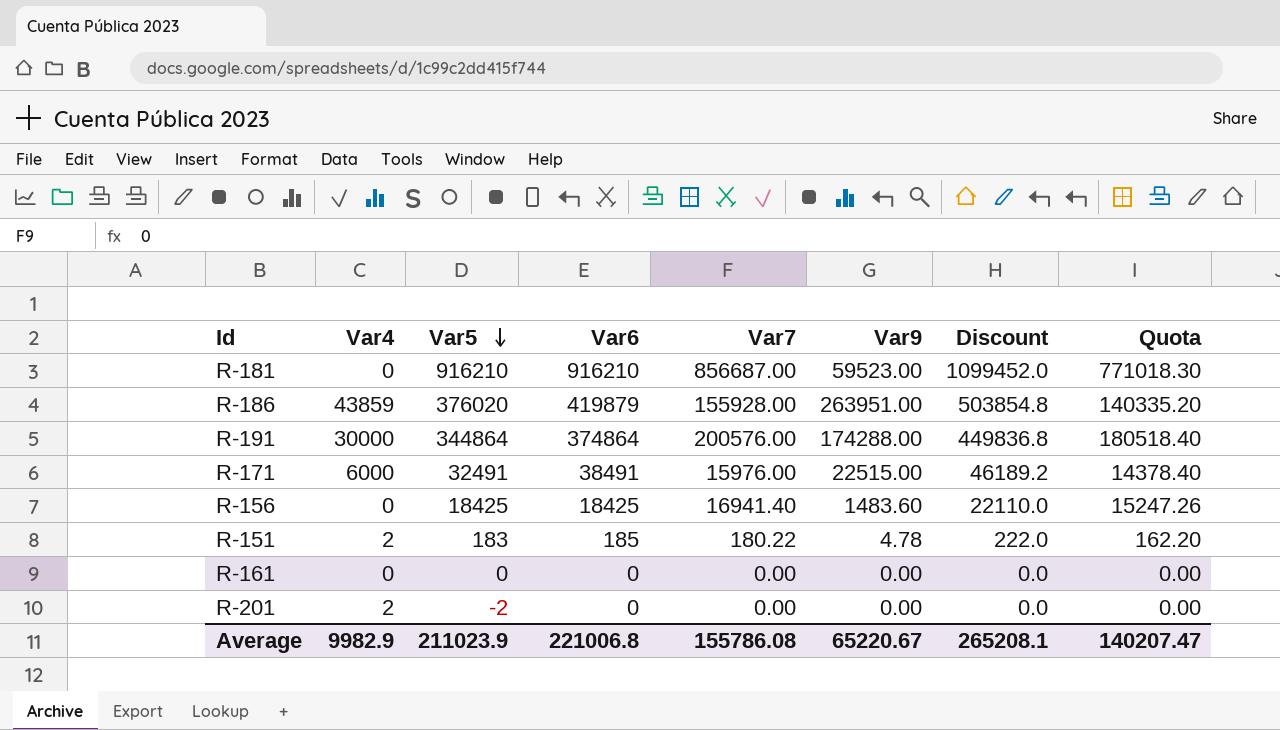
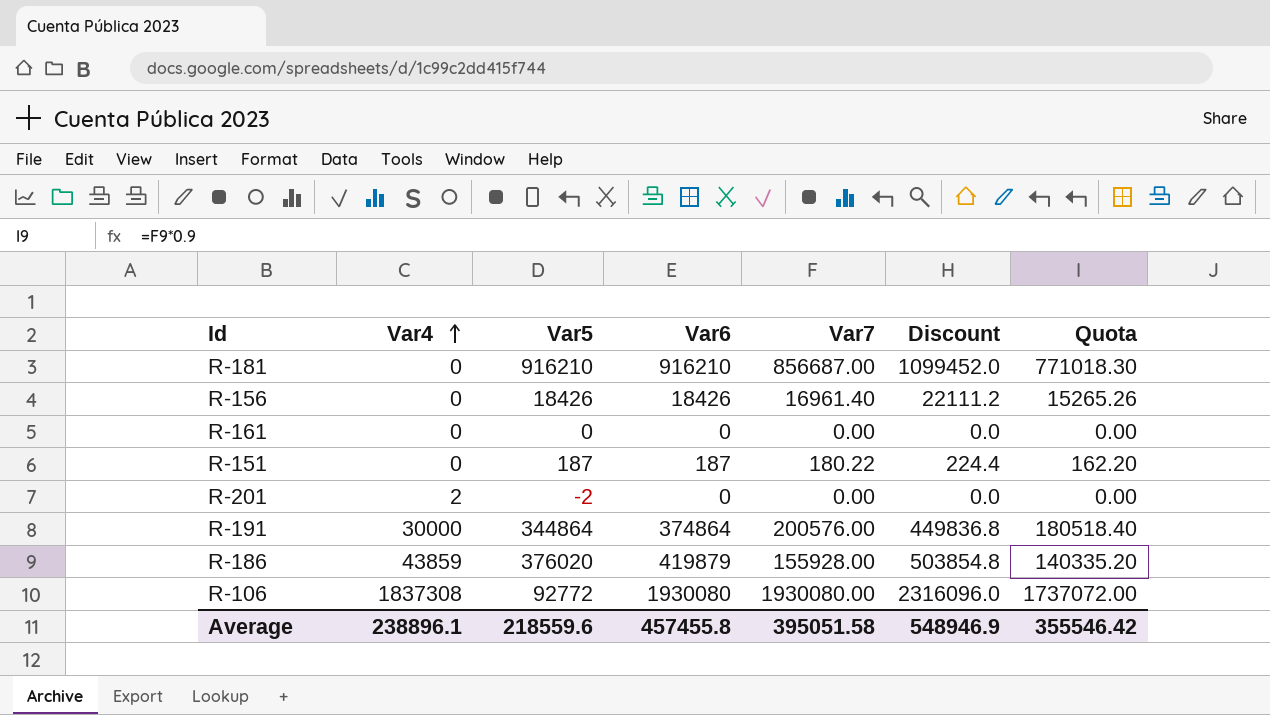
row order: Var5 descending -> Var4 ascending
column Var9 | formula: [Var6] - [Var7] -> none
row R-171: 6000 | 32491 | 38491 | 15976.00 | 22515.00 | 46189.2 | 14378.40 -> none
R-156 | Var5: 18425 -> 18426
R-156 | Var6: 18425 -> 18426
R-156 | Var7: 16941.40 -> 16961.40
R-156 | Discount: 22110.0 -> 22111.2
R-156 | Quota: 15247.26 -> 15265.26
R-151 | Var4: 2 -> 0
R-151 | Var5: 183 -> 187
R-151 | Var6: 185 -> 187
R-151 | Discount: 222.0 -> 224.4
row R-106: none -> 1837308 | 92772 | 1930080 | 1930080.00 | 2316096.0 | 1737072.00
Average | Var4: 9982.9 -> 238896.1
Average | Var5: 211023.9 -> 218559.6
Average | Var6: 221006.8 -> 457455.8
Average | Var7: 155786.08 -> 395051.58
Average | Discount: 265208.1 -> 548946.9
Average | Quota: 140207.47 -> 355546.42

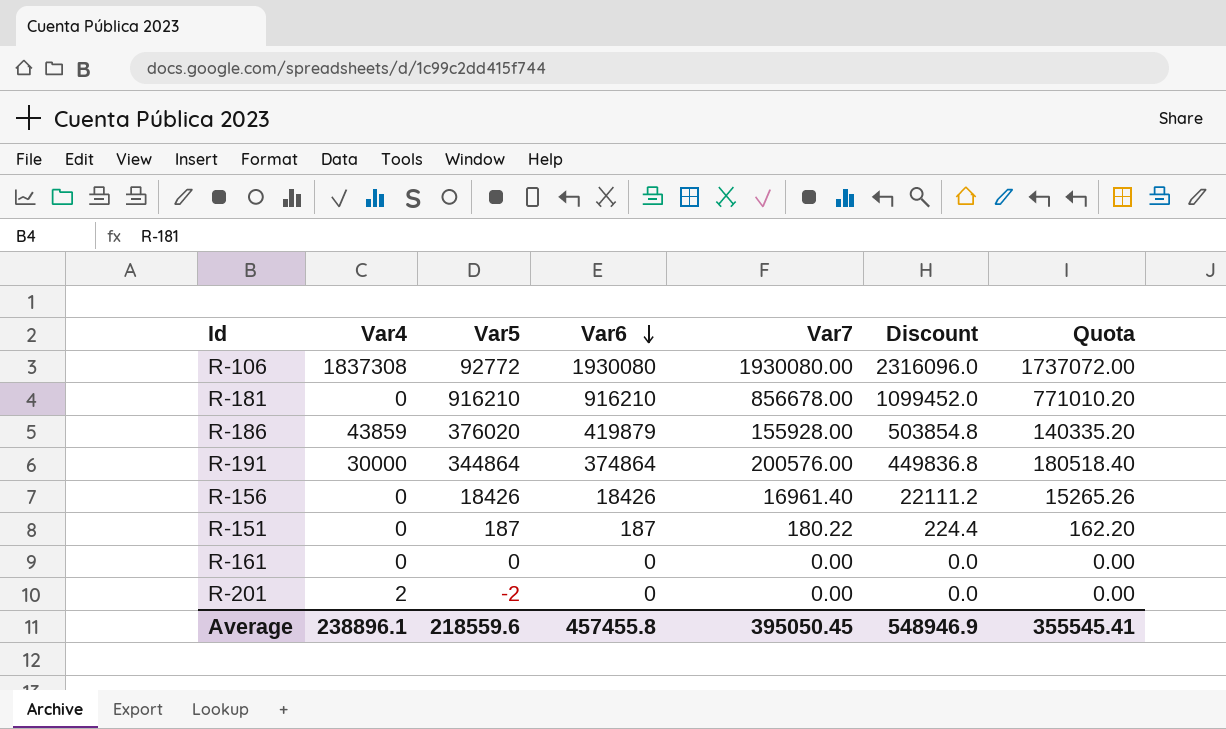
row order: Var4 ascending -> Var6 descending
R-181 | Var7: 856687.00 -> 856678.00
R-181 | Quota: 771018.30 -> 771010.20
Average | Var7: 395051.58 -> 395050.45
Average | Quota: 355546.42 -> 355545.41

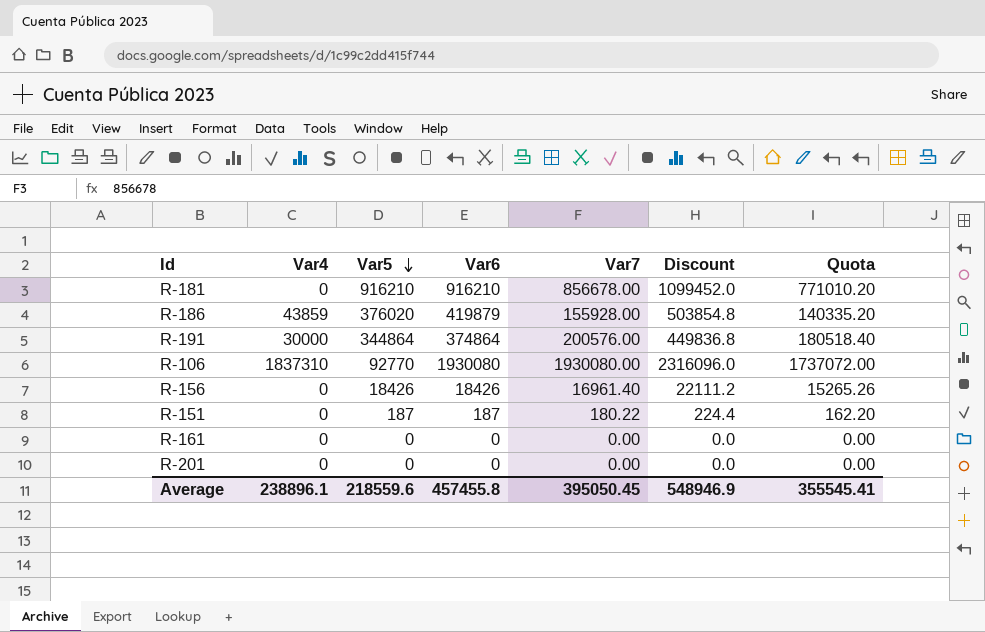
row order: Var6 descending -> Var5 descending
R-106 | Var4: 1837308 -> 1837310
R-106 | Var5: 92772 -> 92770
R-201 | Var4: 2 -> 0
R-201 | Var5: -2 -> 0

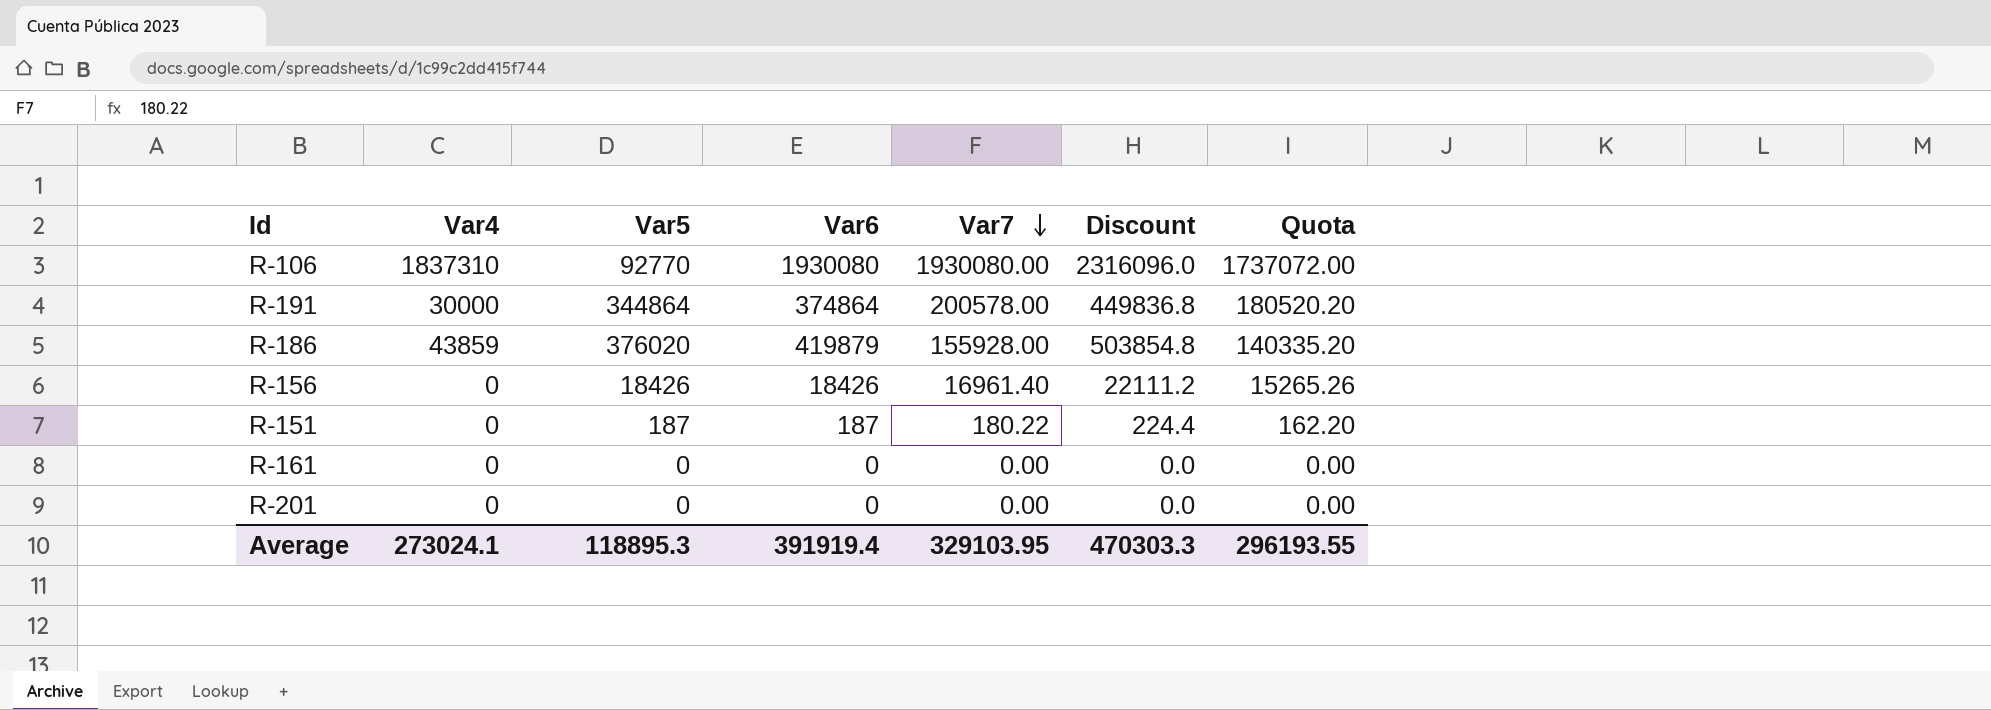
row order: Var5 descending -> Var7 descending
row R-181: 0 | 916210 | 916210 | 856678.00 | 1099452.0 | 771010.20 -> none
R-191 | Var7: 200576.00 -> 200578.00
R-191 | Quota: 180518.40 -> 180520.20
Average | Var4: 238896.1 -> 273024.1
Average | Var5: 218559.6 -> 118895.3
Average | Var6: 457455.8 -> 391919.4
Average | Var7: 395050.45 -> 329103.95
Average | Discount: 548946.9 -> 470303.3
Average | Quota: 355545.41 -> 296193.55

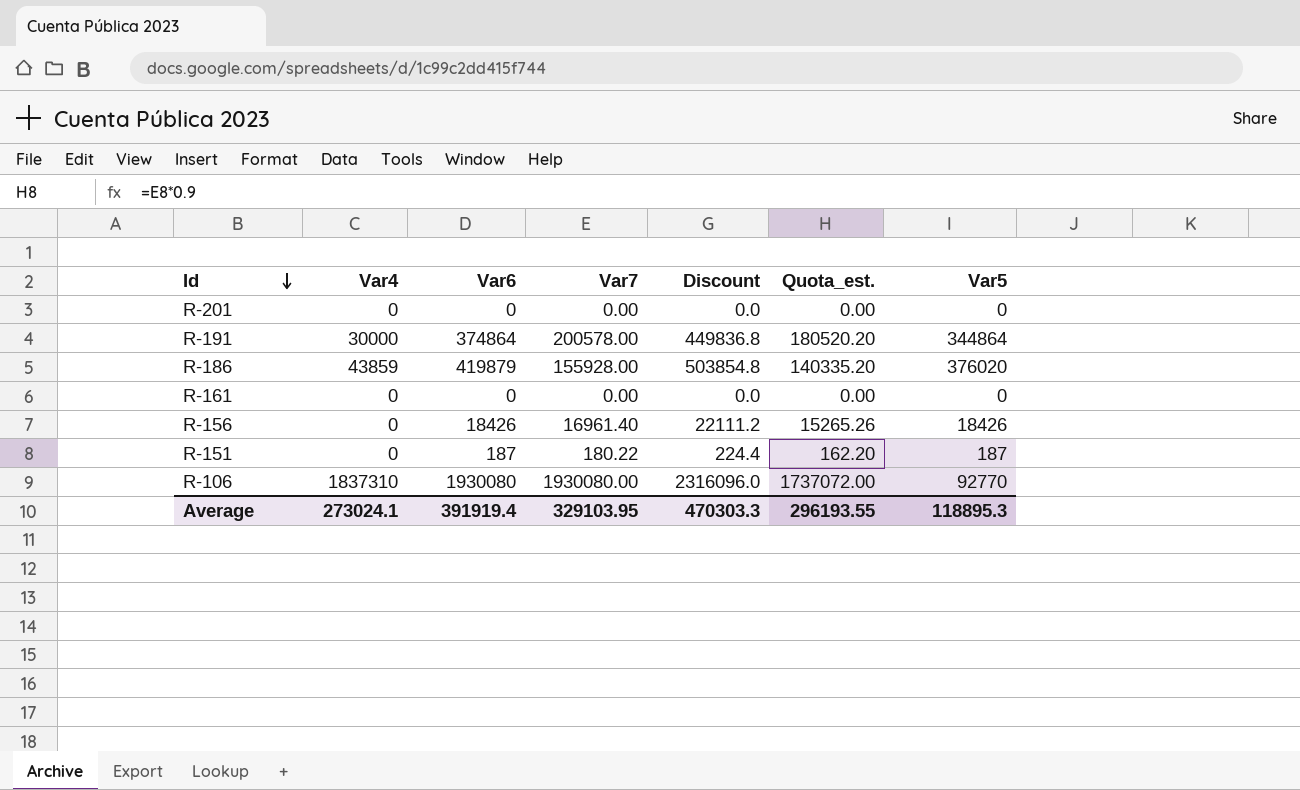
row order: Var7 descending -> Id descending
column name: Quota -> Quota_est.
column Var5 | position: 3 -> 7

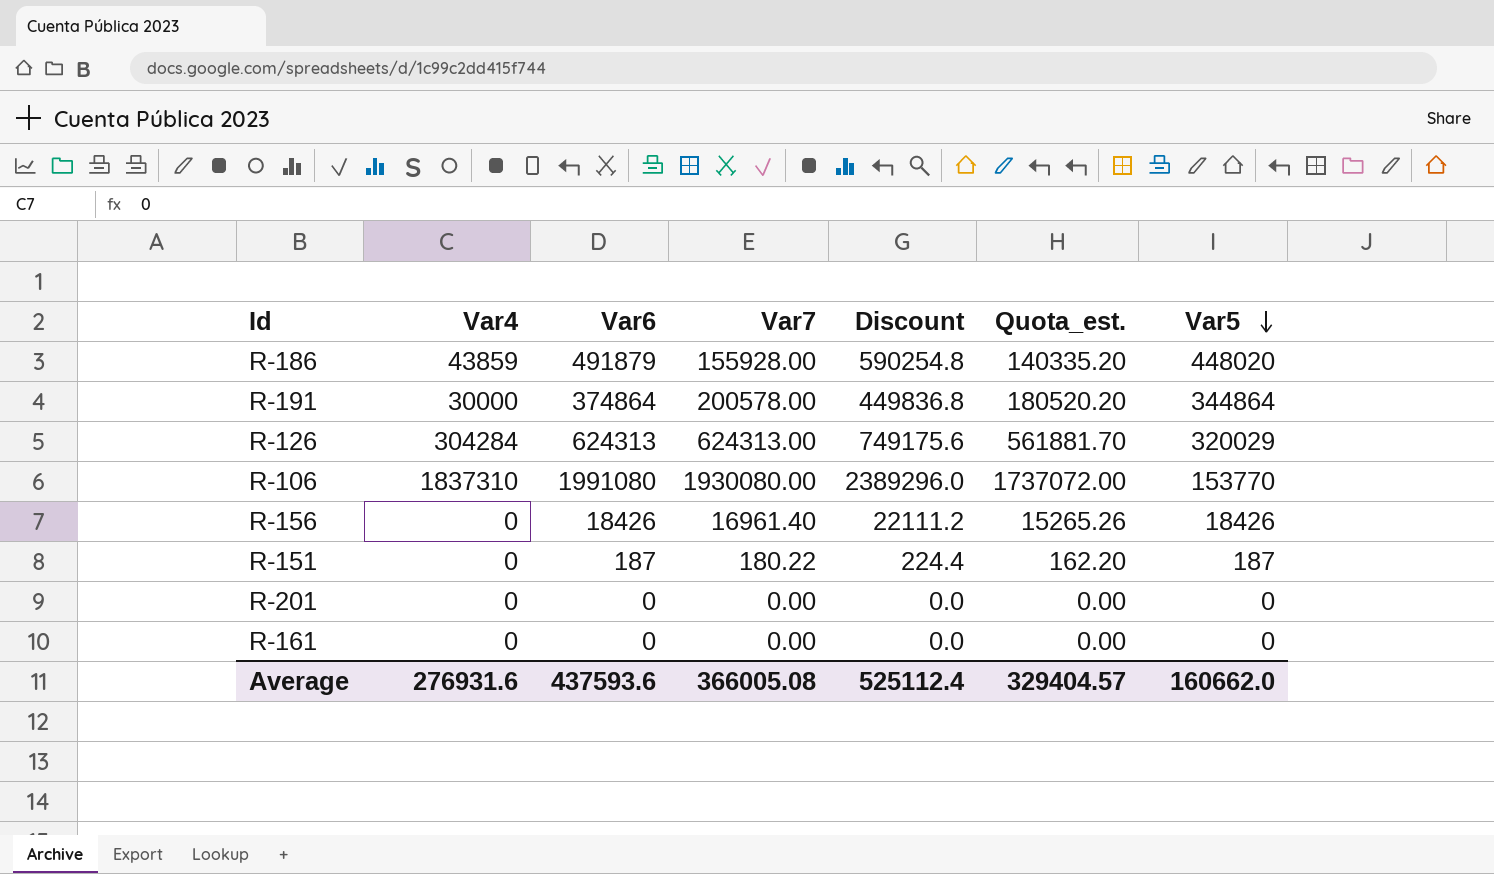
row order: Id descending -> Var5 descending
R-186 | Var6: 419879 -> 491879
R-186 | Discount: 503854.8 -> 590254.8
R-186 | Var5: 376020 -> 448020
row R-126: none -> 304284 | 624313 | 624313.00 | 749175.6 | 561881.70 | 320029
R-106 | Var6: 1930080 -> 1991080
R-106 | Discount: 2316096.0 -> 2389296.0
R-106 | Var5: 92770 -> 153770
Average | Var4: 273024.1 -> 276931.6
Average | Var6: 391919.4 -> 437593.6
Average | Var7: 329103.95 -> 366005.08
Average | Discount: 470303.3 -> 525112.4
Average | Quota_est.: 296193.55 -> 329404.57
Average | Var5: 118895.3 -> 160662.0

